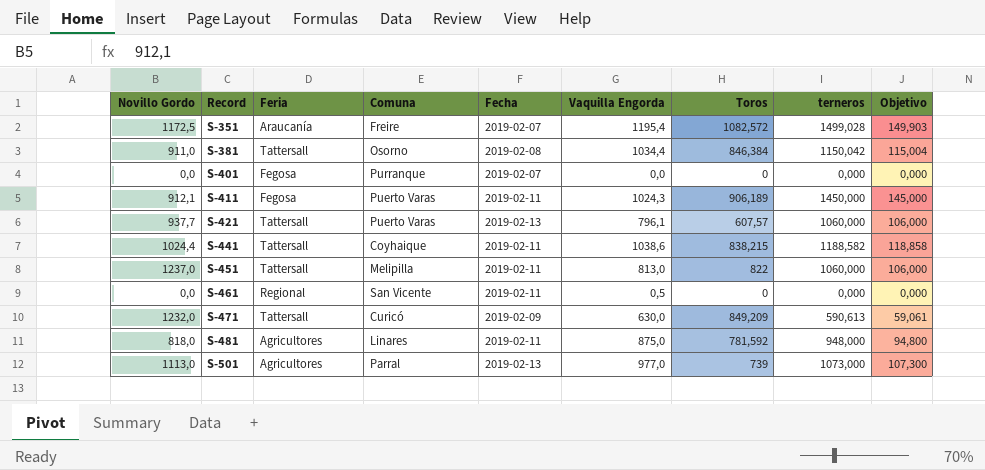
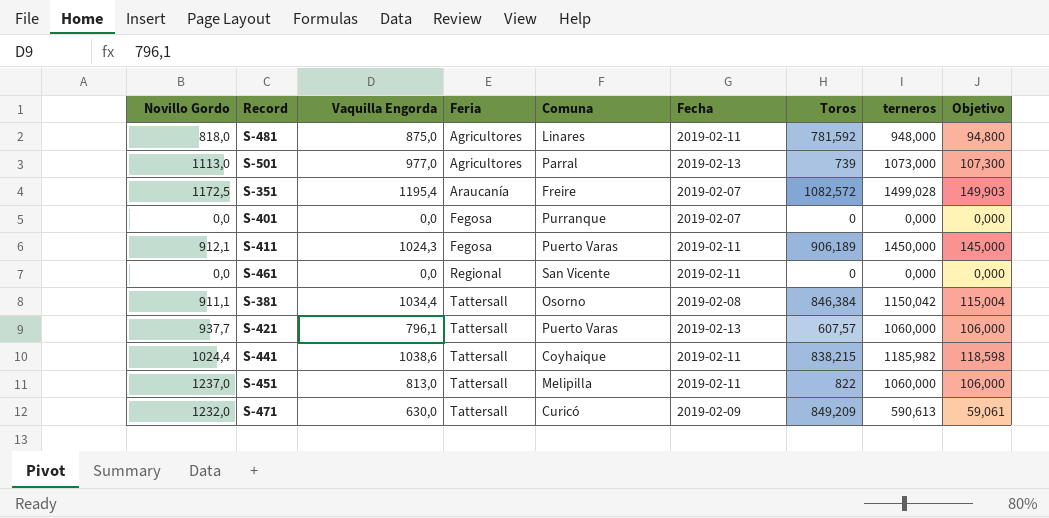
row order: Record ascending -> Feria ascending
column Vaquilla Engorda | position: 6 -> 3
S-461 | Vaquilla Engorda: 0,5 -> 0,0
S-381 | Novillo Gordo: 911,0 -> 911,1
S-441 | terneros: 1188,582 -> 1185,982
S-441 | Objetivo: 118,858 -> 118,598

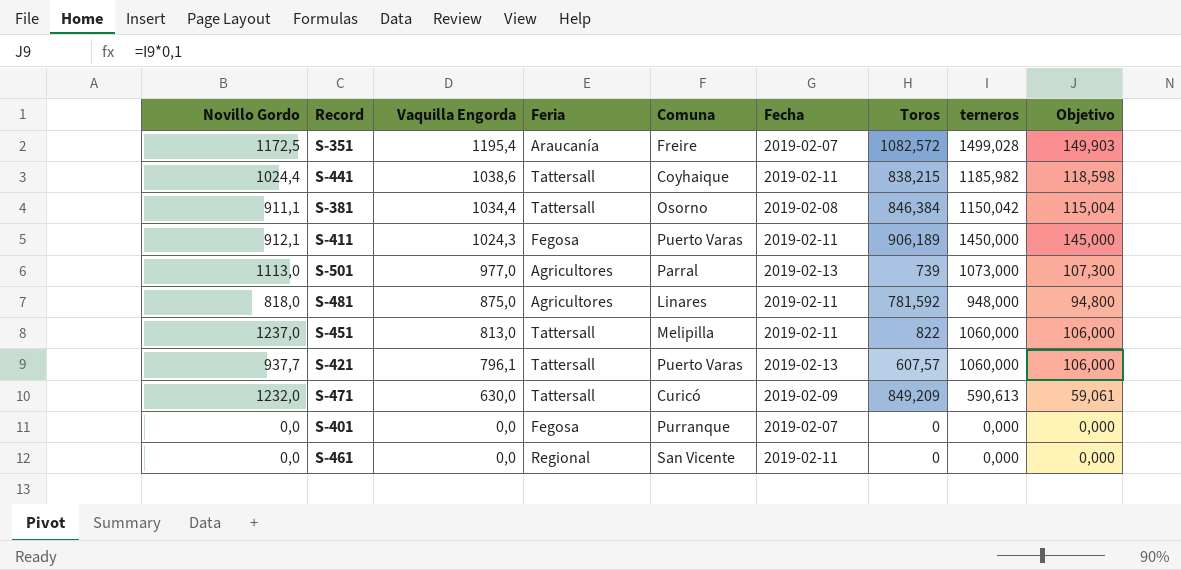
row order: Feria ascending -> Vaquilla Engorda descending

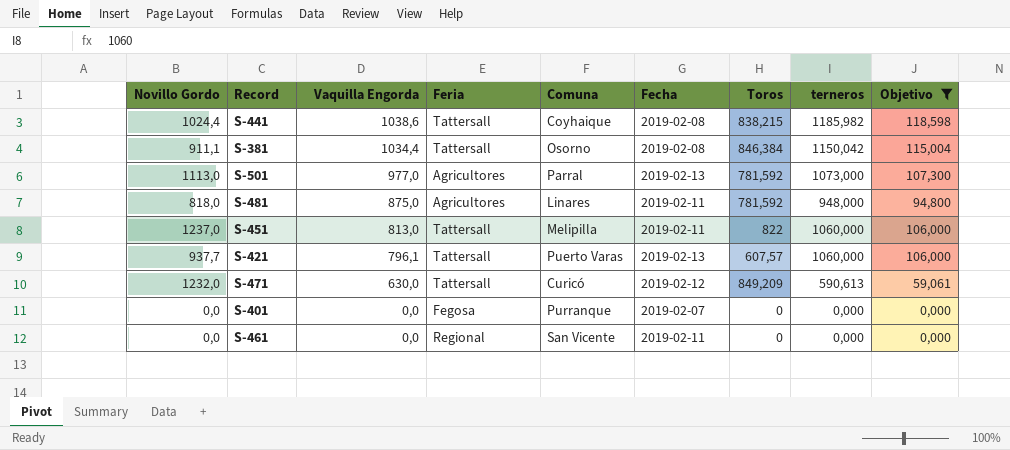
filter: none -> Objetivo <= 118,598
S-441 | Fecha: 2019-02-11 -> 2019-02-08
S-501 | Toros: 739 -> 781,592
S-471 | Fecha: 2019-02-09 -> 2019-02-12

